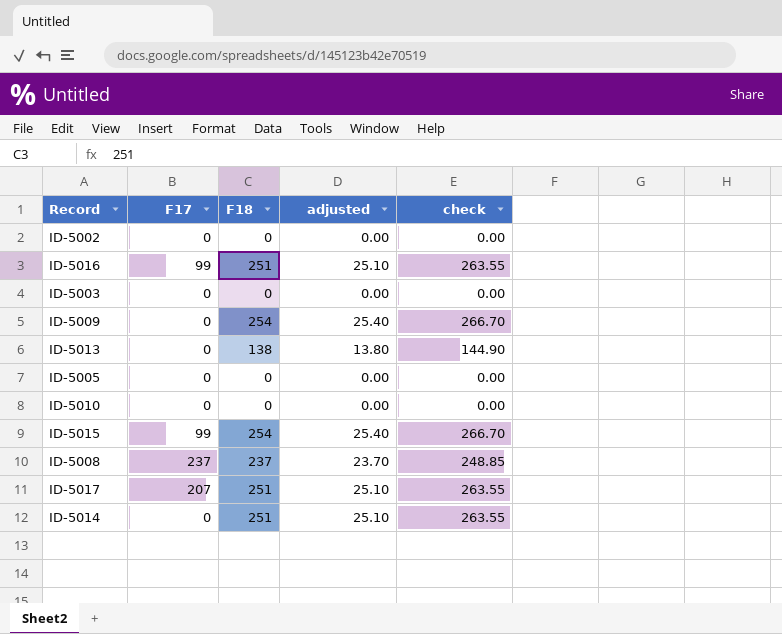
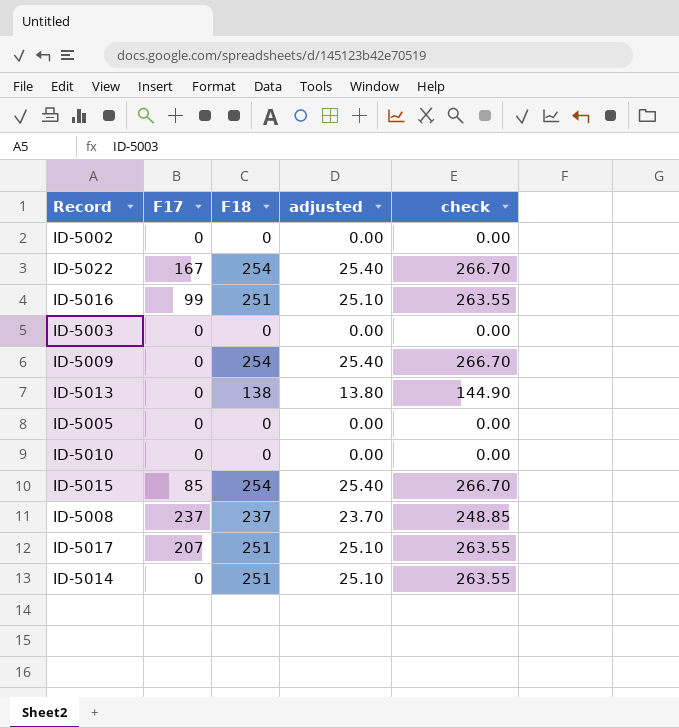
row ID-5022: none -> 167 | 254 | 25.40 | 266.70
ID-5015 | F17: 99 -> 85

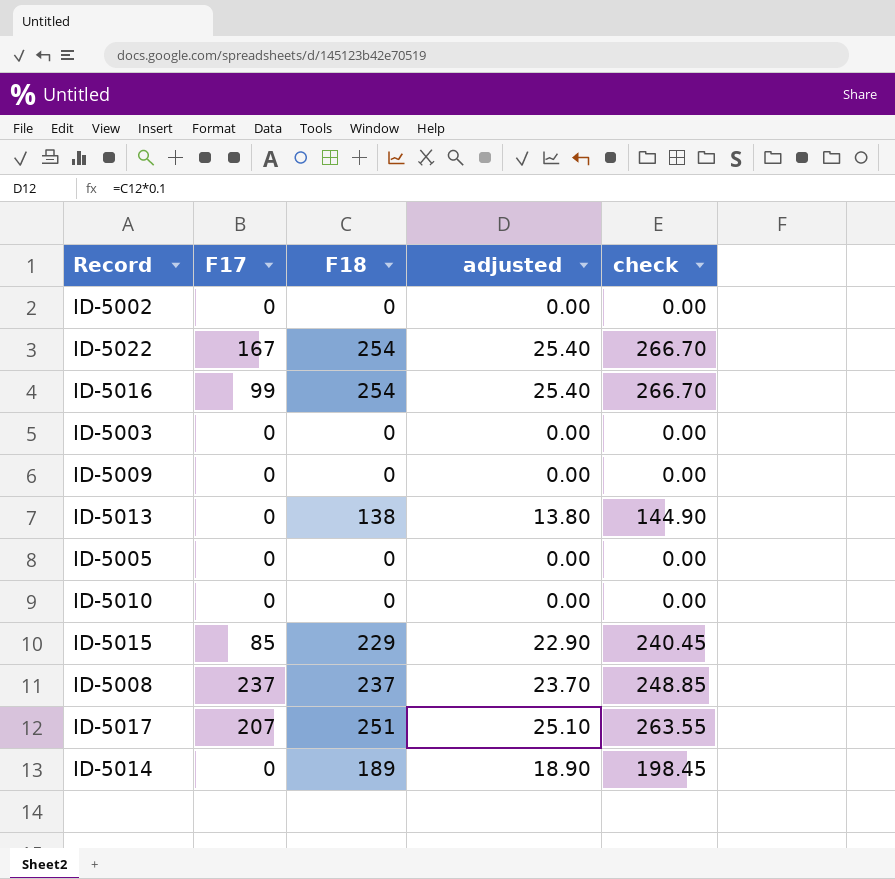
ID-5016 | F18: 251 -> 254
ID-5016 | adjusted: 25.10 -> 25.40
ID-5016 | check: 263.55 -> 266.70
ID-5009 | F18: 254 -> 0
ID-5009 | adjusted: 25.40 -> 0.00
ID-5009 | check: 266.70 -> 0.00
ID-5015 | F18: 254 -> 229
ID-5015 | adjusted: 25.40 -> 22.90
ID-5015 | check: 266.70 -> 240.45
ID-5014 | F18: 251 -> 189
ID-5014 | adjusted: 25.10 -> 18.90
ID-5014 | check: 263.55 -> 198.45

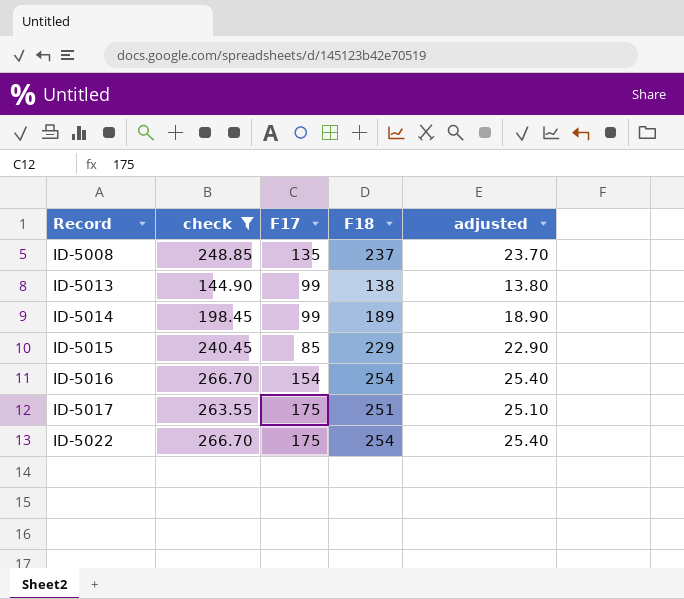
filter: none -> check != 0.00
row order: none -> Record ascending
column check | position: 5 -> 2
ID-5008 | F17: 237 -> 135
ID-5013 | F17: 0 -> 99
ID-5014 | F17: 0 -> 99
ID-5016 | F17: 99 -> 154
ID-5017 | F17: 207 -> 175
ID-5022 | F17: 167 -> 175

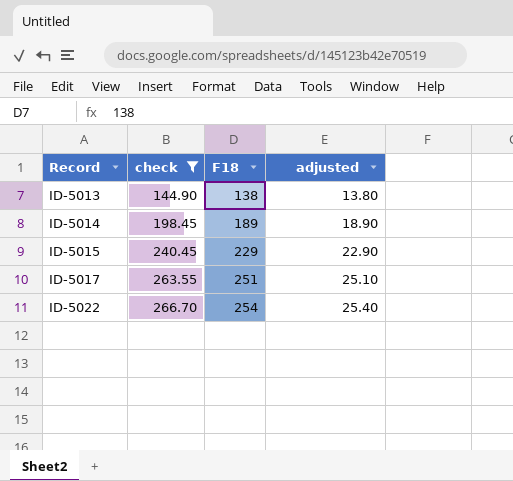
column F17 | position: 3 -> none
row ID-5008: 248.85 | 135 | 237 | 23.70 -> none
row ID-5016: 266.70 | 154 | 254 | 25.40 -> none

